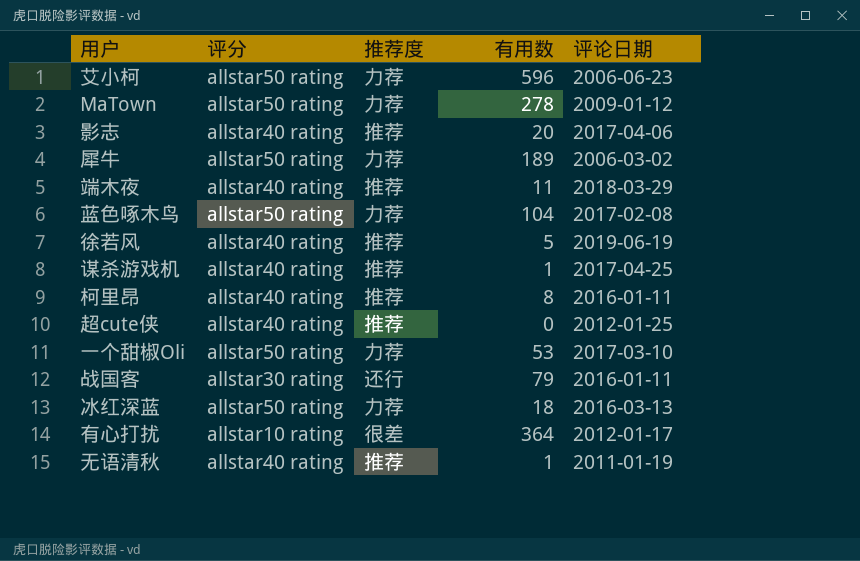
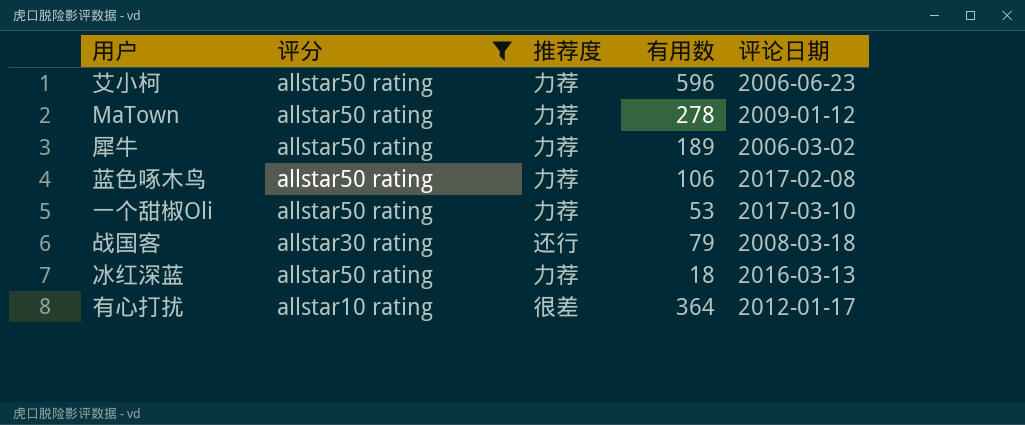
filter: none -> 评分 != allstar40 rating
蓝色啄木鸟 | 有用数: 104 -> 106
战国客 | 评论日期: 2016-01-11 -> 2008-03-18

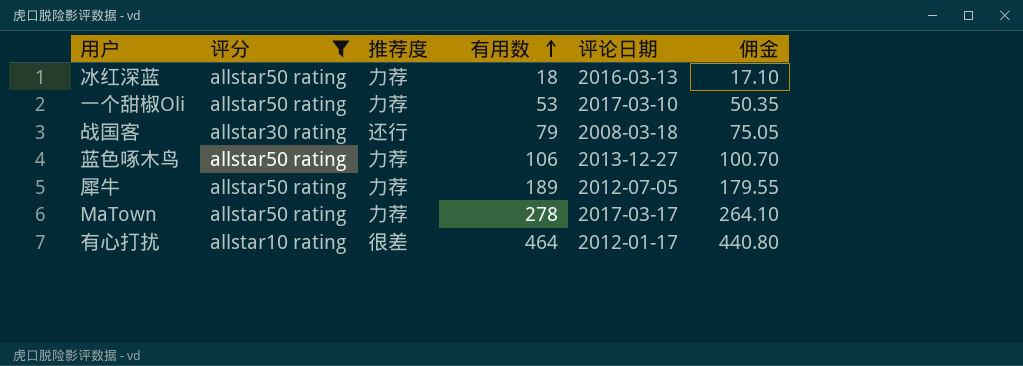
row order: none -> 有用数 ascending
column 佣金 | formula: none -> [有用数] * 0.95
row 艾小柯: allstar50 rating | 力荐 | 596 | 2006-06-23 -> none
蓝色啄木鸟 | 评论日期: 2017-02-08 -> 2013-12-27
犀牛 | 评论日期: 2006-03-02 -> 2012-07-05
MaTown | 评论日期: 2009-01-12 -> 2017-03-17
有心打扰 | 有用数: 364 -> 464

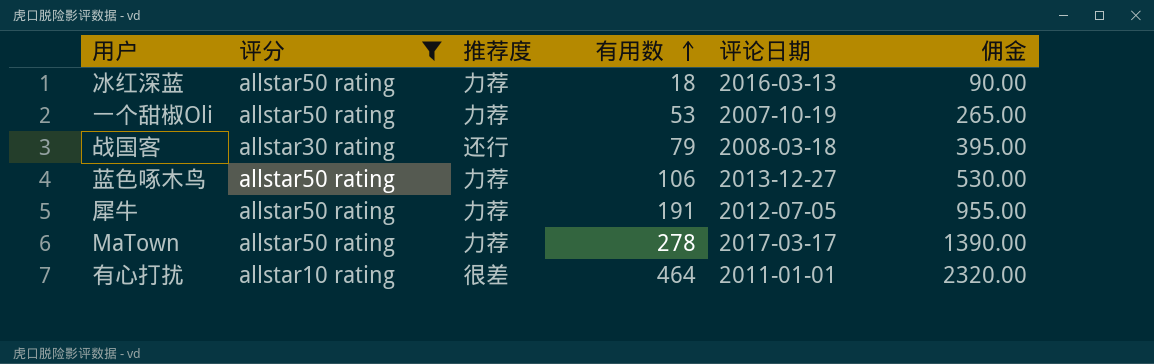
column 佣金 | formula: [有用数] * 0.95 -> [有用数] * 5
一个甜椒Oli | 评论日期: 2017-03-10 -> 2007-10-19
犀牛 | 有用数: 189 -> 191
有心打扰 | 评论日期: 2012-01-17 -> 2011-01-01

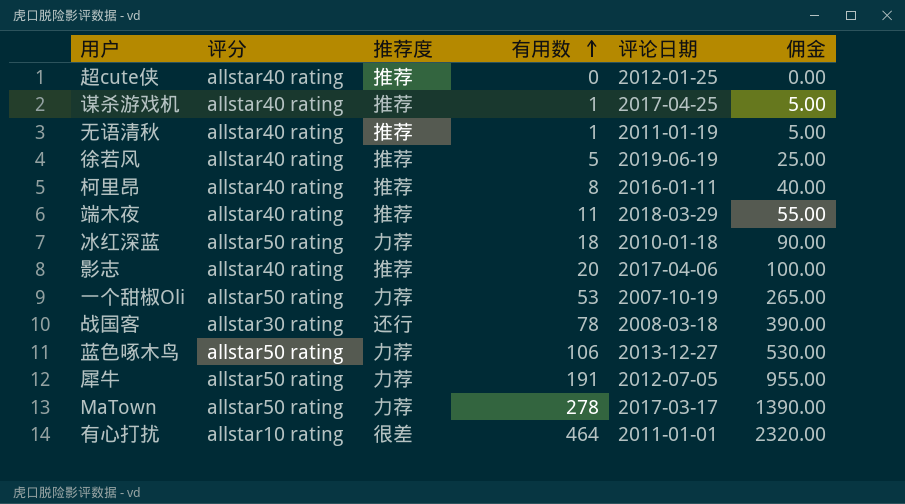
filter: 评分 != allstar40 rating -> none
冰红深蓝 | 评论日期: 2016-03-13 -> 2010-01-18
战国客 | 有用数: 79 -> 78
战国客 | 佣金: 395.00 -> 390.00

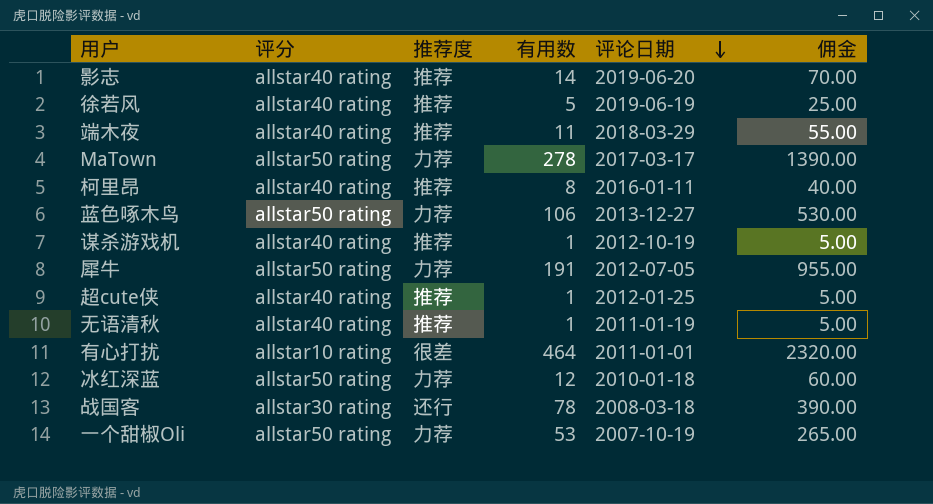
row order: 有用数 ascending -> 评论日期 descending
影志 | 有用数: 20 -> 14
影志 | 评论日期: 2017-04-06 -> 2019-06-20
影志 | 佣金: 100.00 -> 70.00
谋杀游戏机 | 评论日期: 2017-04-25 -> 2012-10-19
超cute侠 | 有用数: 0 -> 1
超cute侠 | 佣金: 0.00 -> 5.00
冰红深蓝 | 有用数: 18 -> 12
冰红深蓝 | 佣金: 90.00 -> 60.00

